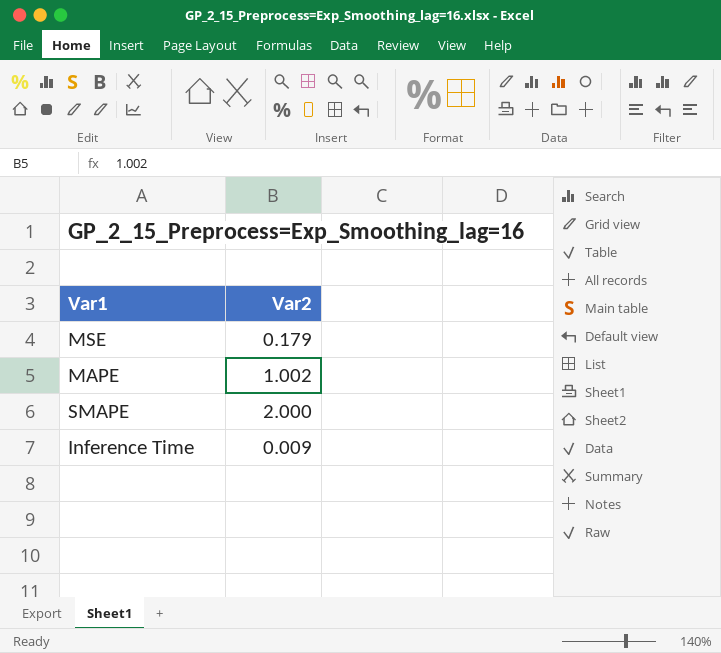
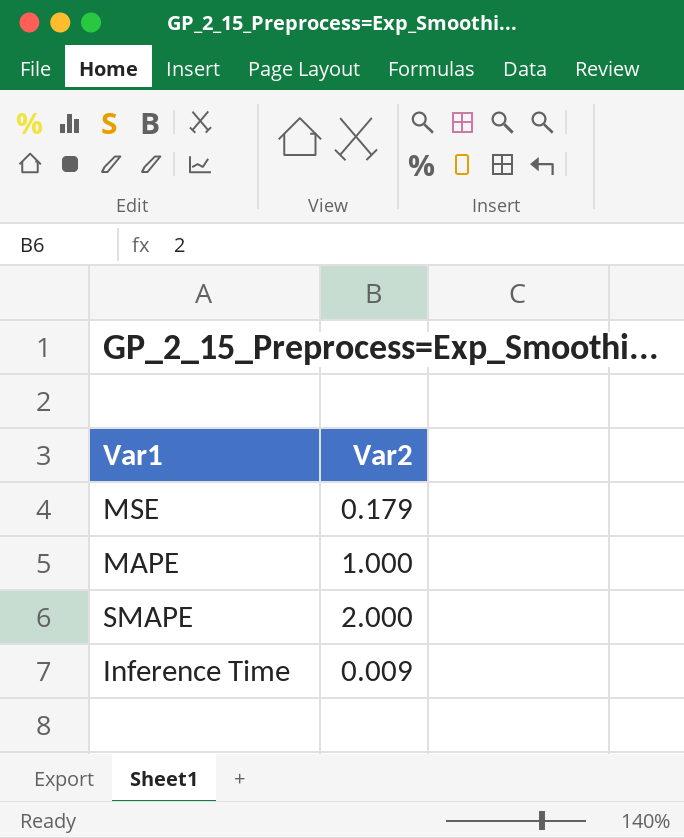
MAPE | Var2: 1.002 -> 1.000

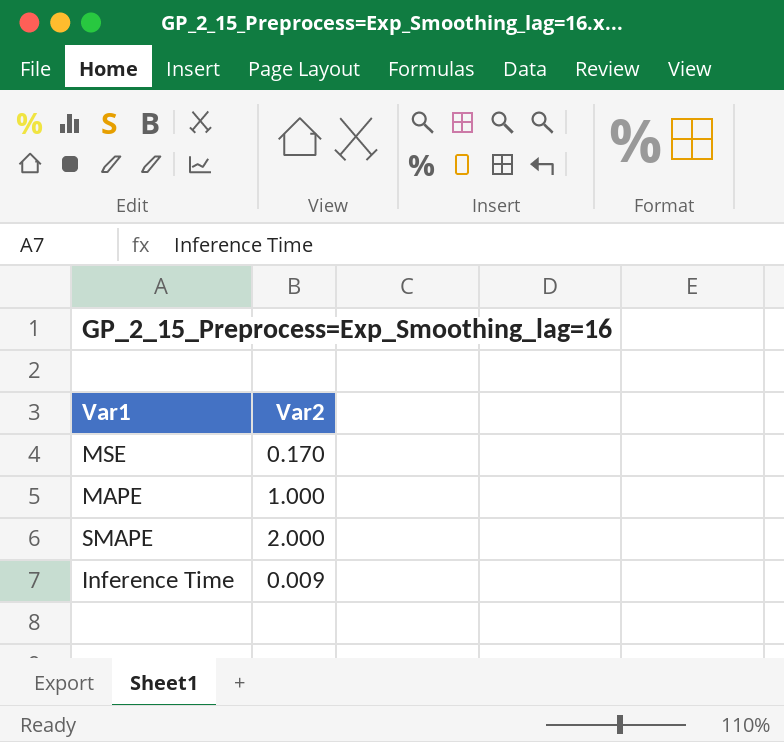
MSE | Var2: 0.179 -> 0.170

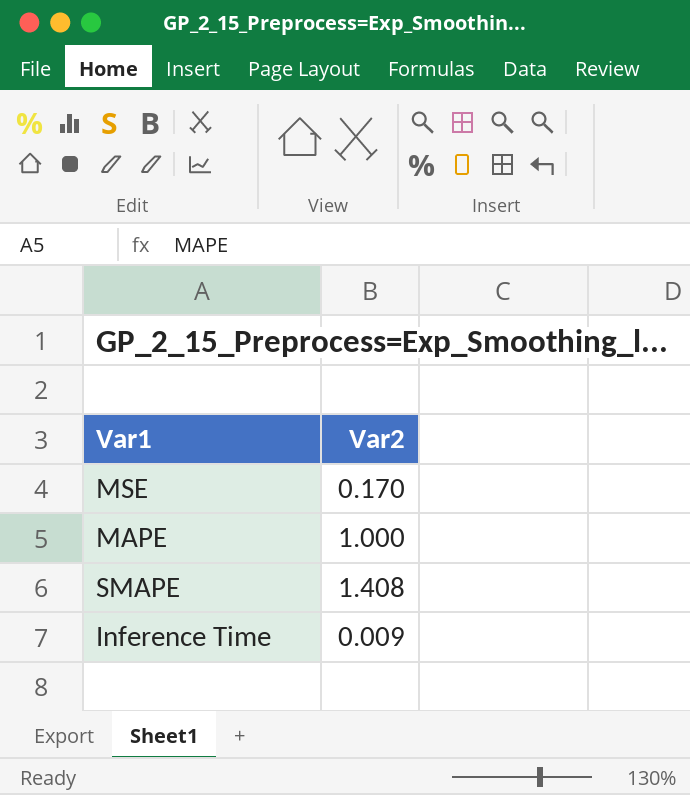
SMAPE | Var2: 2.000 -> 1.408

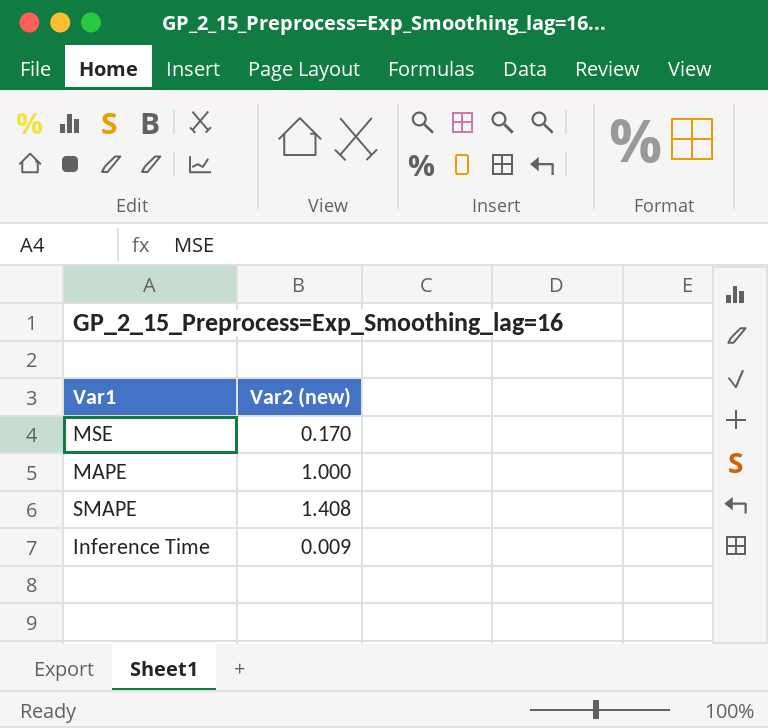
column name: Var2 -> Var2 (new)

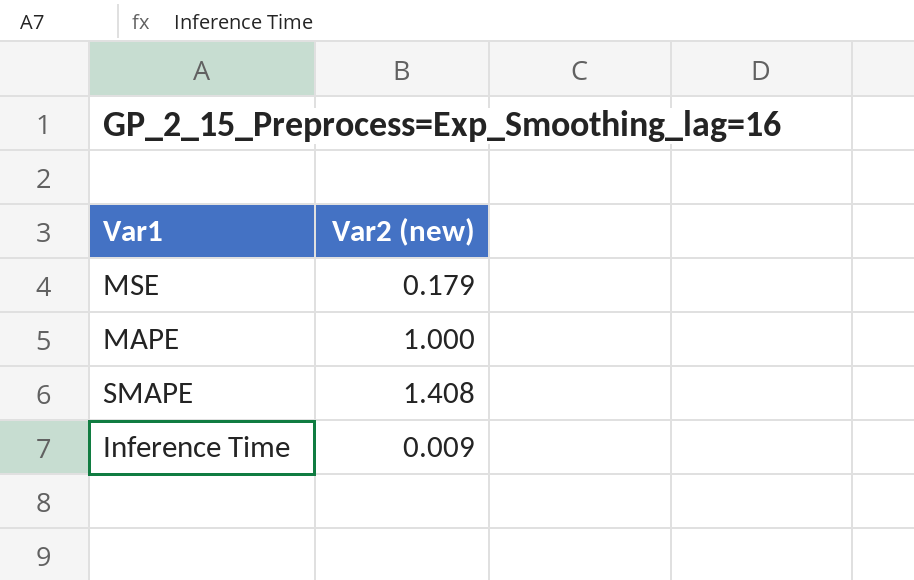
MSE | Var2 (new): 0.170 -> 0.179

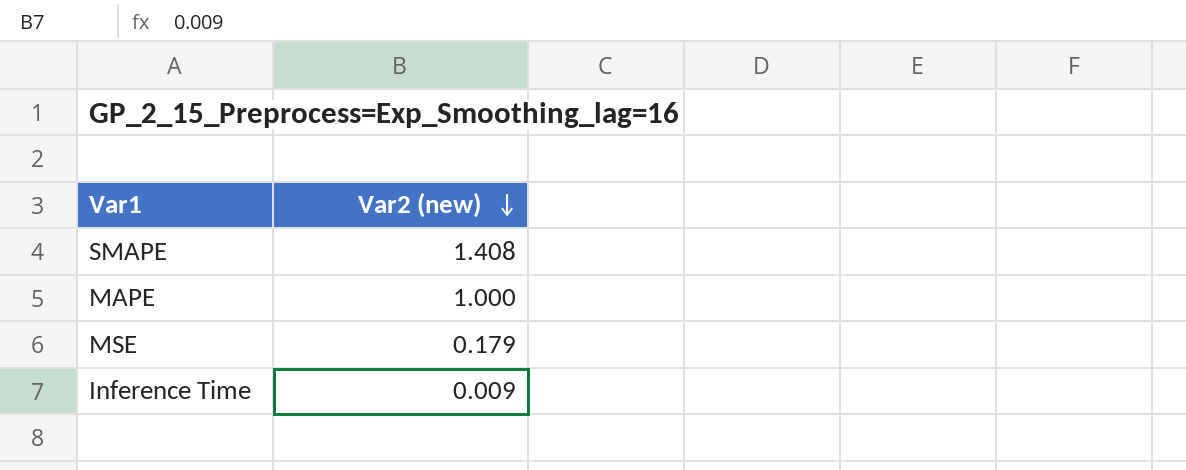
row order: none -> Var2 (new) descending

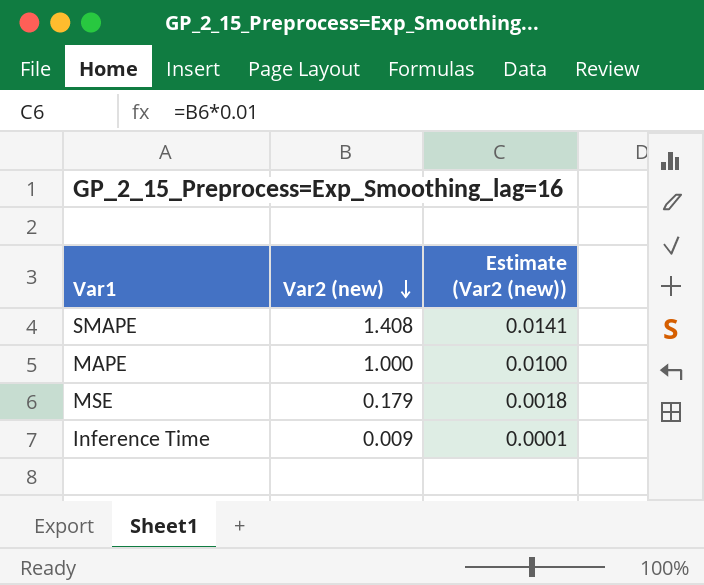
column Estimate (Var2 (new)) | formula: none -> [Var2 (new)] * 0.01

